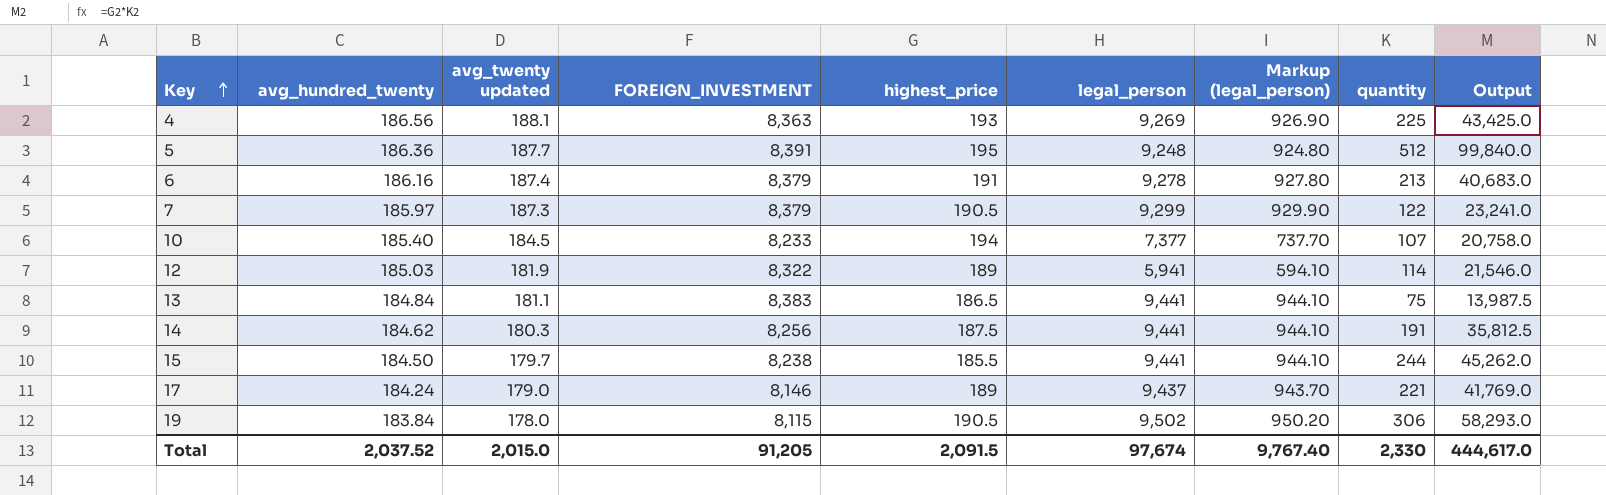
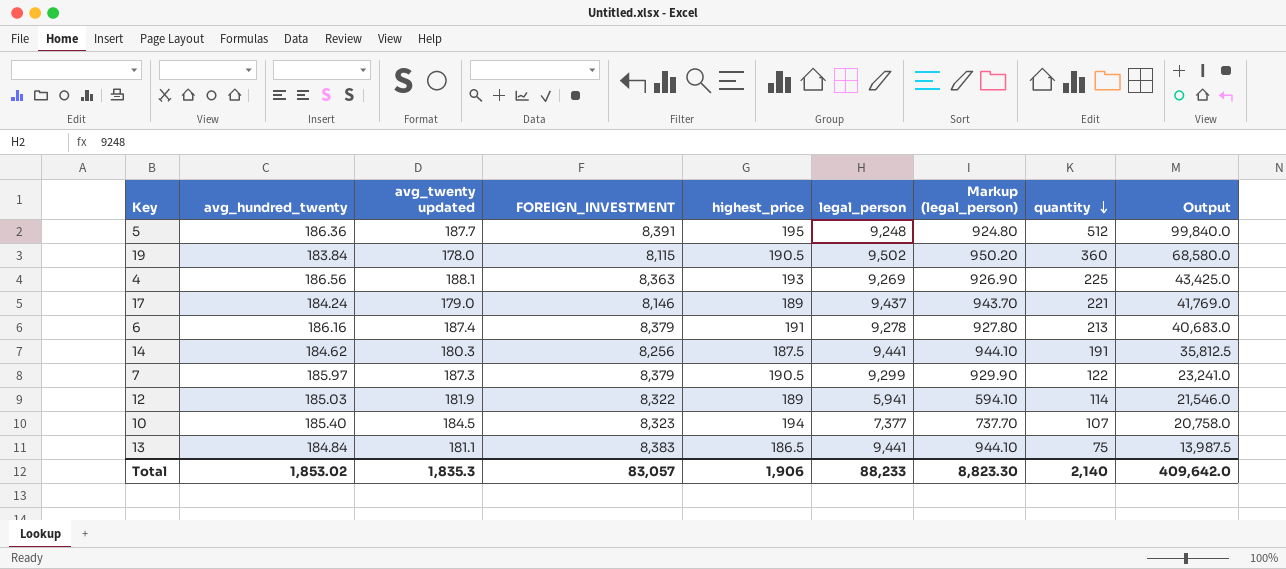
row order: Key ascending -> quantity descending
row 15: 184.50 | 179.7 | 8,238 | 185.5 | 9,441 | 944.10 | 244 | 45,262.0 -> none
19 | quantity: 306 -> 360
19 | Output: 58,293.0 -> 68,580.0
10 | FOREIGN_INVESTMENT: 8,233 -> 8,323
Total | avg_hundred_twenty: 2,037.52 -> 1,853.02
Total | avg_twenty updated: 2,015.0 -> 1,835.3
Total | FOREIGN_INVESTMENT: 91,205 -> 83,057
Total | highest_price: 2,091.5 -> 1,906
Total | legal_person: 97,674 -> 88,233
Total | Markup (legal_person): 9,767.40 -> 8,823.30
Total | quantity: 2,330 -> 2,140
Total | Output: 444,617.0 -> 409,642.0

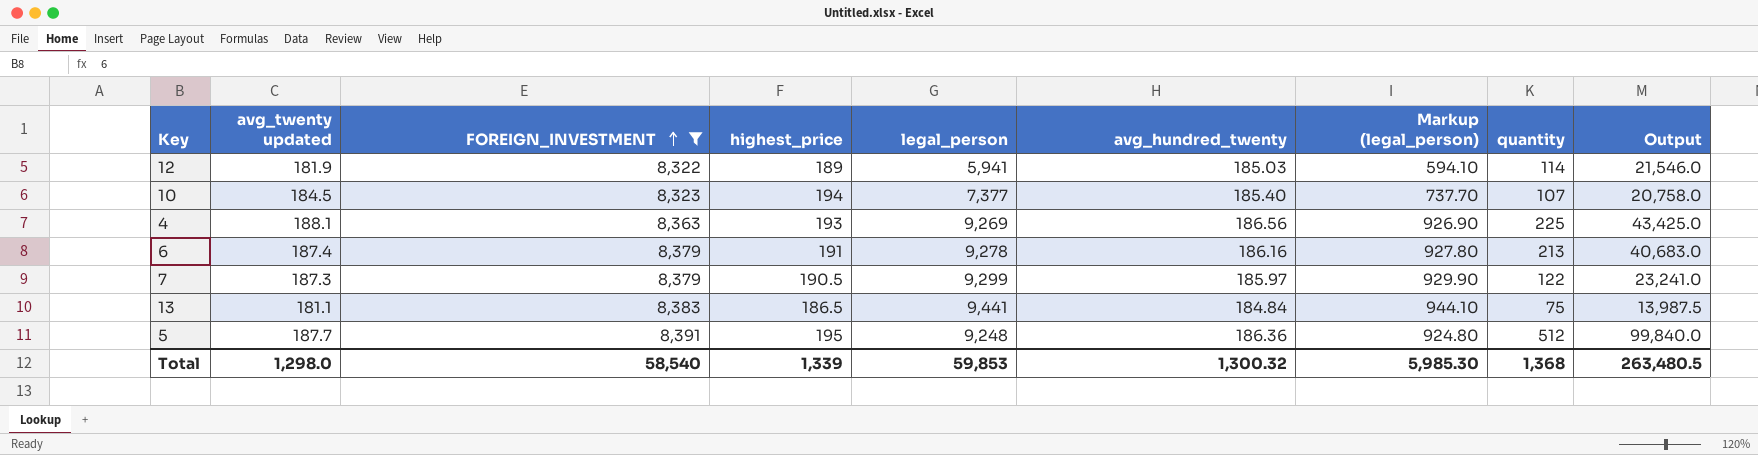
filter: none -> FOREIGN_INVESTMENT >= 8,322
row order: quantity descending -> FOREIGN_INVESTMENT ascending
column avg_hundred_twenty | position: 2 -> 6
Total | avg_twenty updated: 1,835.3 -> 1,298.0
Total | FOREIGN_INVESTMENT: 83,057 -> 58,540
Total | highest_price: 1,906 -> 1,339
Total | legal_person: 88,233 -> 59,853
Total | avg_hundred_twenty: 1,853.02 -> 1,300.32
Total | Markup (legal_person): 8,823.30 -> 5,985.30
Total | quantity: 2,140 -> 1,368
Total | Output: 409,642.0 -> 263,480.5

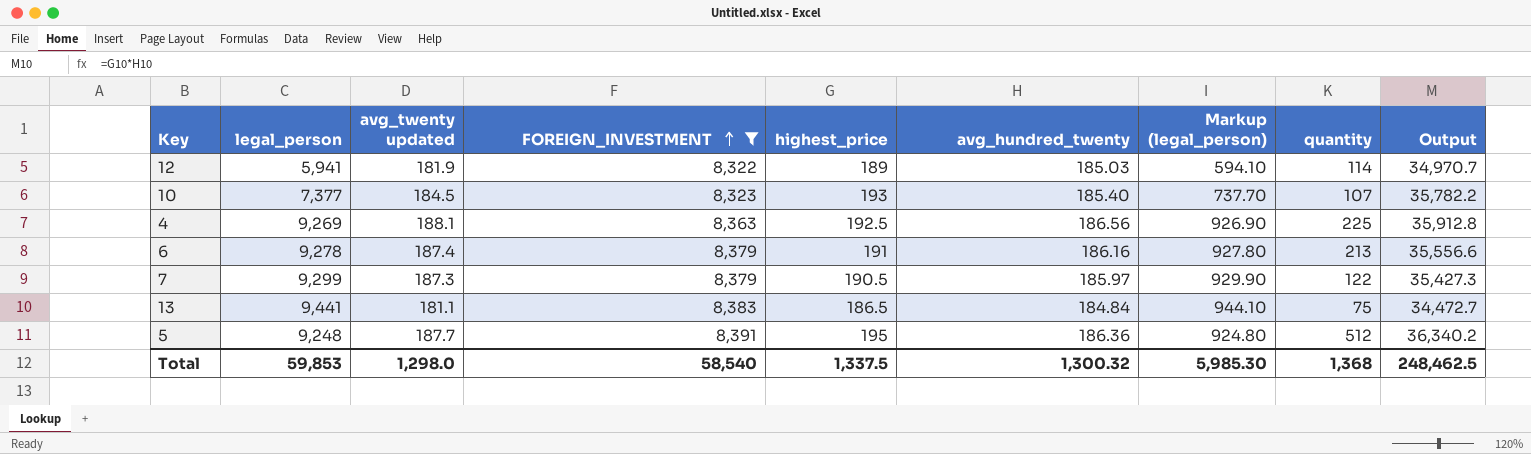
column legal_person | position: 5 -> 2
column Output | formula: [highest_price] * [quantity] -> [highest_price] * [avg_hundred_twenty]
10 | highest_price: 194 -> 193
4 | highest_price: 193 -> 192.5
Total | highest_price: 1,339 -> 1,337.5
Total | Output: 263,480.5 -> 248,462.5

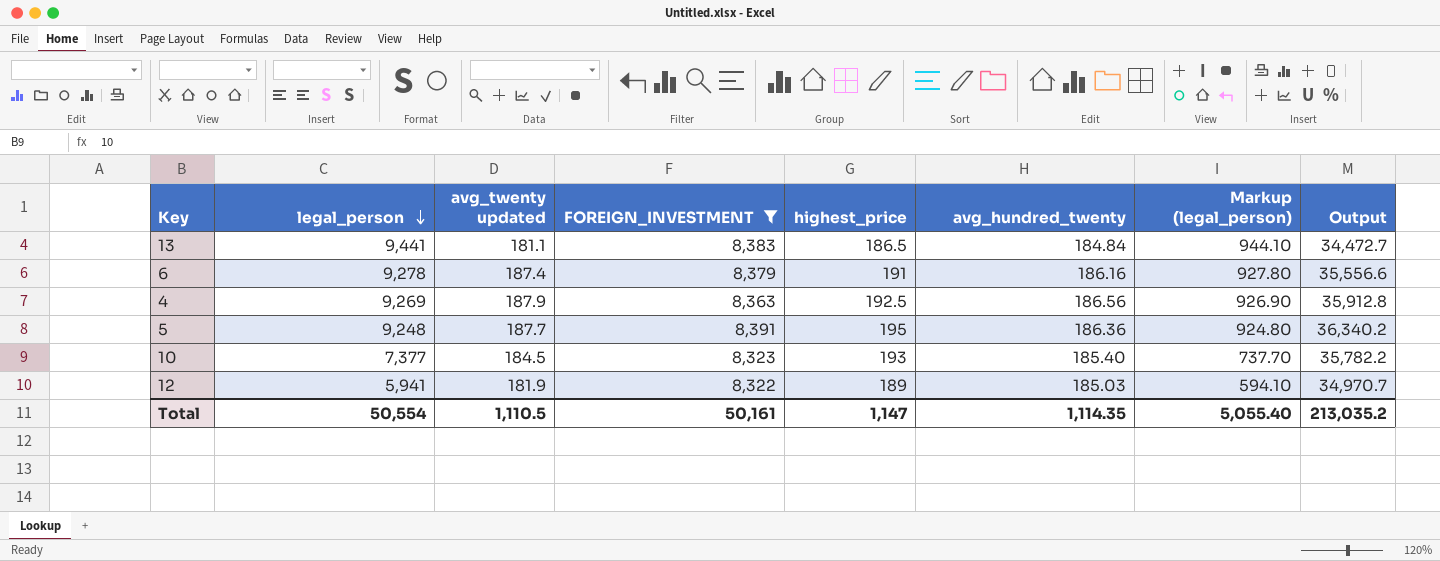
row order: FOREIGN_INVESTMENT ascending -> legal_person descending
column quantity | position: 8 -> none
row 7: 9,299 | 187.3 | 8,379 | 190.5 | 185.97 | 929.90 | 122 | 35,427.3 -> none
4 | avg_twenty updated: 188.1 -> 187.9
Total | legal_person: 59,853 -> 50,554
Total | avg_twenty updated: 1,298.0 -> 1,110.5
Total | FOREIGN_INVESTMENT: 58,540 -> 50,161
Total | highest_price: 1,337.5 -> 1,147
Total | avg_hundred_twenty: 1,300.32 -> 1,114.35
Total | Markup (legal_person): 5,985.30 -> 5,055.40
Total | Output: 248,462.5 -> 213,035.2

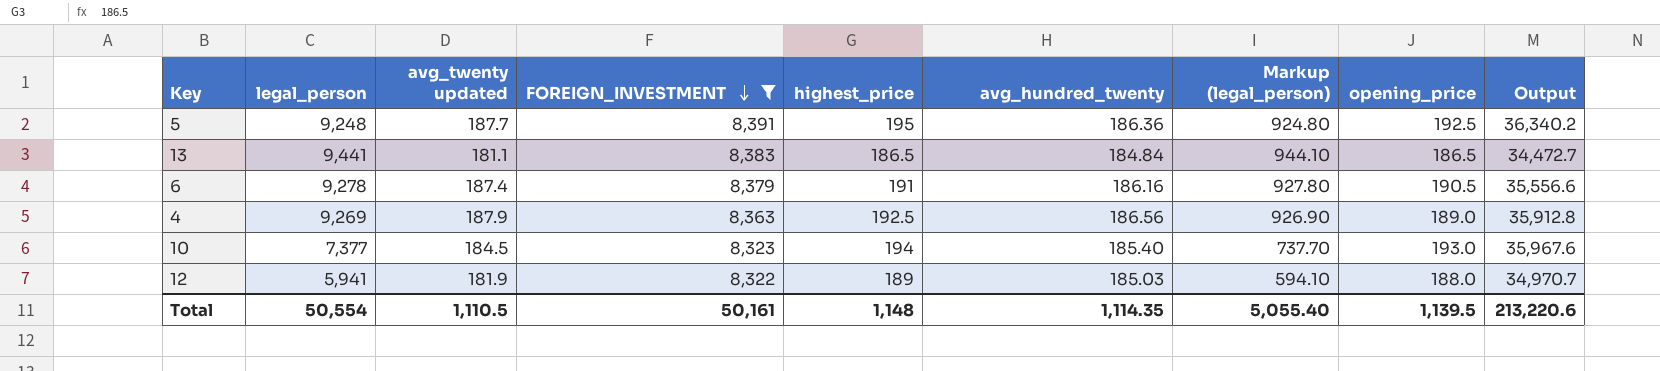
row order: legal_person descending -> FOREIGN_INVESTMENT descending
column opening_price | position: none -> 8
10 | highest_price: 193 -> 194
10 | Output: 35,782.2 -> 35,967.6
Total | highest_price: 1,147 -> 1,148
Total | Output: 213,035.2 -> 213,220.6

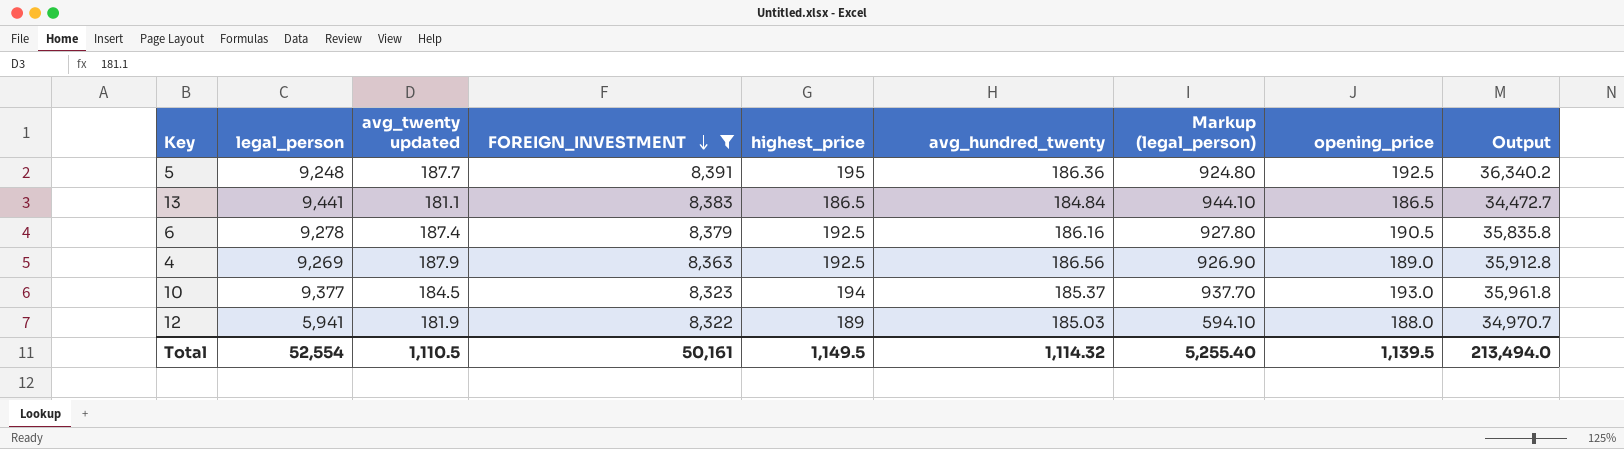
6 | highest_price: 191 -> 192.5
6 | Output: 35,556.6 -> 35,835.8
10 | legal_person: 7,377 -> 9,377
10 | avg_hundred_twenty: 185.40 -> 185.37
10 | Markup (legal_person): 737.70 -> 937.70
10 | Output: 35,967.6 -> 35,961.8
Total | legal_person: 50,554 -> 52,554
Total | highest_price: 1,148 -> 1,149.5
Total | avg_hundred_twenty: 1,114.35 -> 1,114.32
Total | Markup (legal_person): 5,055.40 -> 5,255.40
Total | Output: 213,220.6 -> 213,494.0

